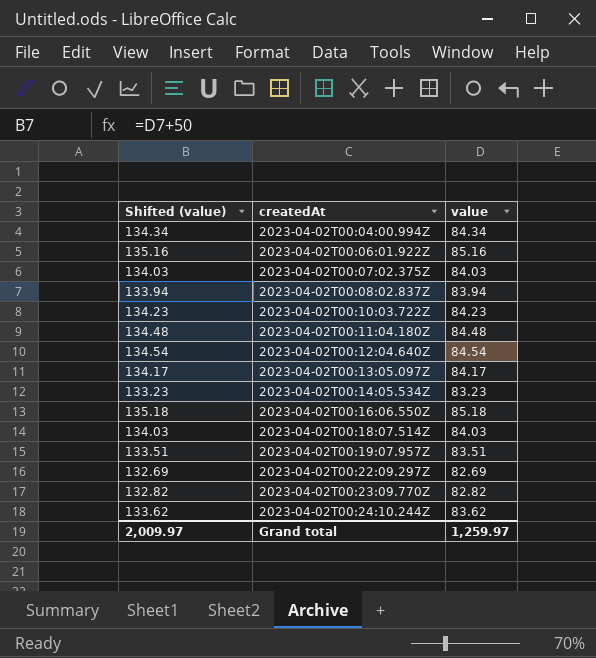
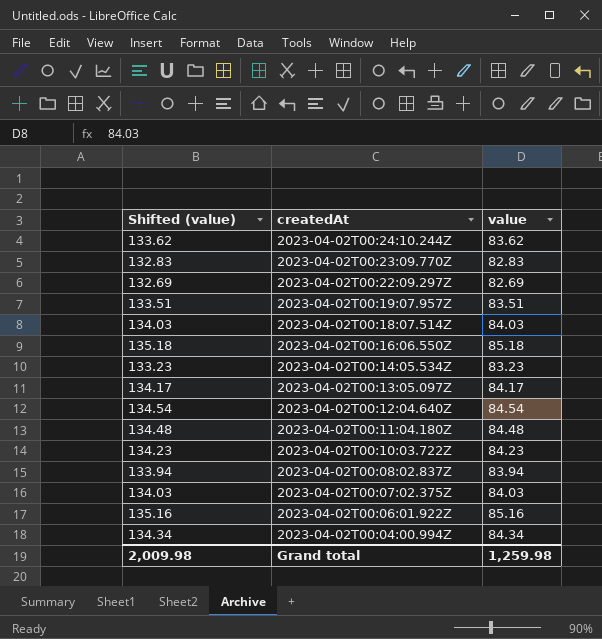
row order: createdAt ascending -> createdAt descending
2023-04-02T00:23:09.770Z | Shifted (value): 132.82 -> 132.83
2023-04-02T00:23:09.770Z | value: 82.82 -> 82.83
Grand total | Shifted (value): 2,009.97 -> 2,009.98
Grand total | value: 1,259.97 -> 1,259.98

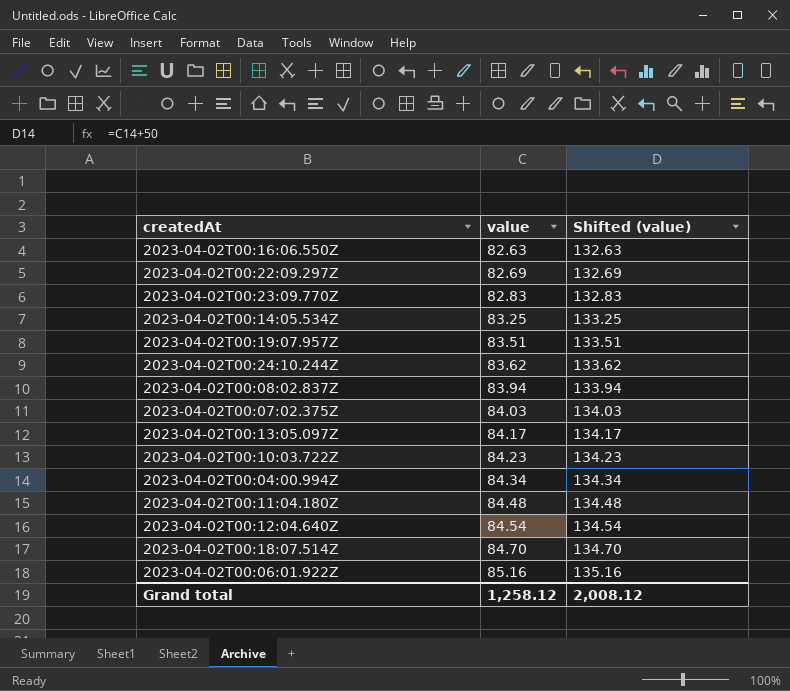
row order: createdAt descending -> value ascending
column Shifted (value) | position: 1 -> 3
2023-04-02T00:16:06.550Z | value: 85.18 -> 82.63
2023-04-02T00:16:06.550Z | Shifted (value): 135.18 -> 132.63
2023-04-02T00:14:05.534Z | value: 83.23 -> 83.25
2023-04-02T00:14:05.534Z | Shifted (value): 133.23 -> 133.25
2023-04-02T00:18:07.514Z | value: 84.03 -> 84.70
2023-04-02T00:18:07.514Z | Shifted (value): 134.03 -> 134.70
Grand total | value: 1,259.98 -> 1,258.12
Grand total | Shifted (value): 2,009.98 -> 2,008.12

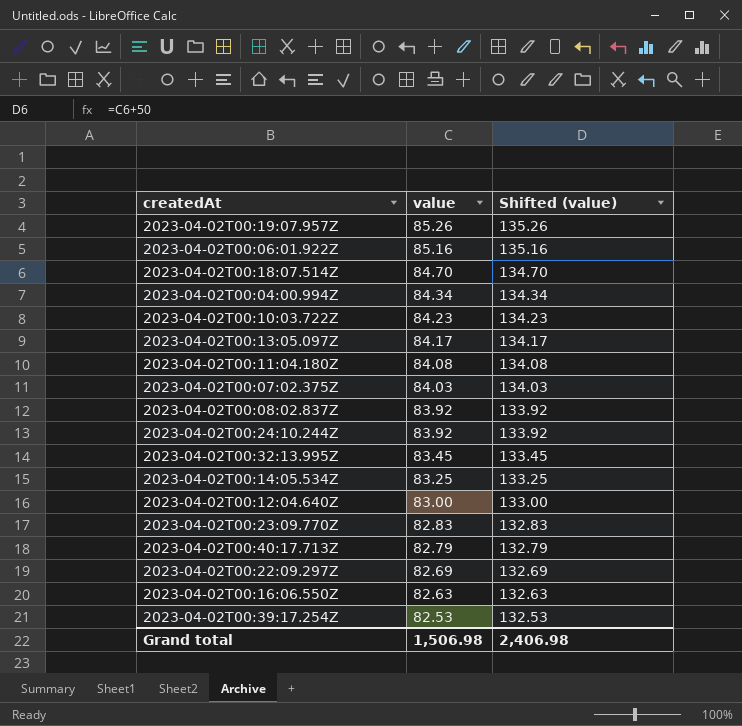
row order: value ascending -> value descending
2023-04-02T00:19:07.957Z | value: 83.51 -> 85.26
2023-04-02T00:19:07.957Z | Shifted (value): 133.51 -> 135.26
2023-04-02T00:11:04.180Z | value: 84.48 -> 84.08
2023-04-02T00:11:04.180Z | Shifted (value): 134.48 -> 134.08
2023-04-02T00:08:02.837Z | value: 83.94 -> 83.92
2023-04-02T00:08:02.837Z | Shifted (value): 133.94 -> 133.92
2023-04-02T00:24:10.244Z | value: 83.62 -> 83.92
2023-04-02T00:24:10.244Z | Shifted (value): 133.62 -> 133.92
row 2023-04-02T00:32:13.995Z: none -> 83.45 | 133.45
2023-04-02T00:12:04.640Z | value: 84.54 -> 83.00
2023-04-02T00:12:04.640Z | Shifted (value): 134.54 -> 133.00
row 2023-04-02T00:40:17.713Z: none -> 82.79 | 132.79
row 2023-04-02T00:39:17.254Z: none -> 82.53 | 132.53
Grand total | value: 1,258.12 -> 1,506.98
Grand total | Shifted (value): 2,008.12 -> 2,406.98

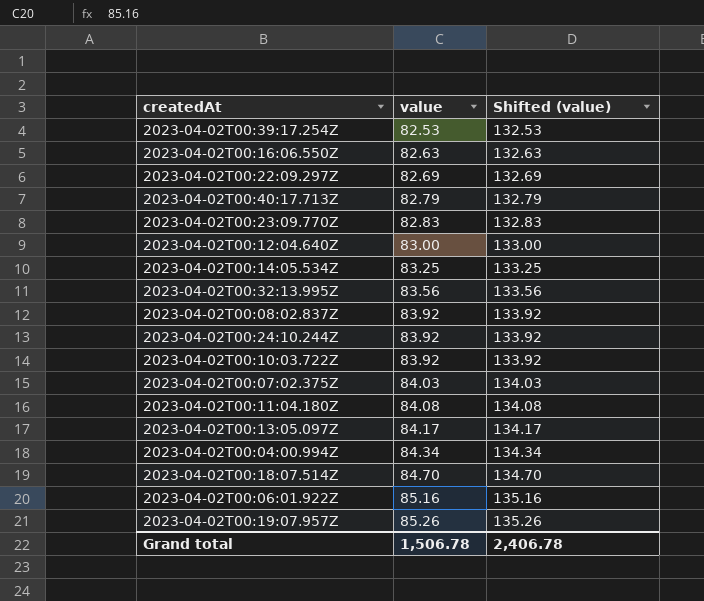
row order: value descending -> value ascending
2023-04-02T00:32:13.995Z | value: 83.45 -> 83.56
2023-04-02T00:32:13.995Z | Shifted (value): 133.45 -> 133.56
2023-04-02T00:10:03.722Z | value: 84.23 -> 83.92
2023-04-02T00:10:03.722Z | Shifted (value): 134.23 -> 133.92
Grand total | value: 1,506.98 -> 1,506.78
Grand total | Shifted (value): 2,406.98 -> 2,406.78

